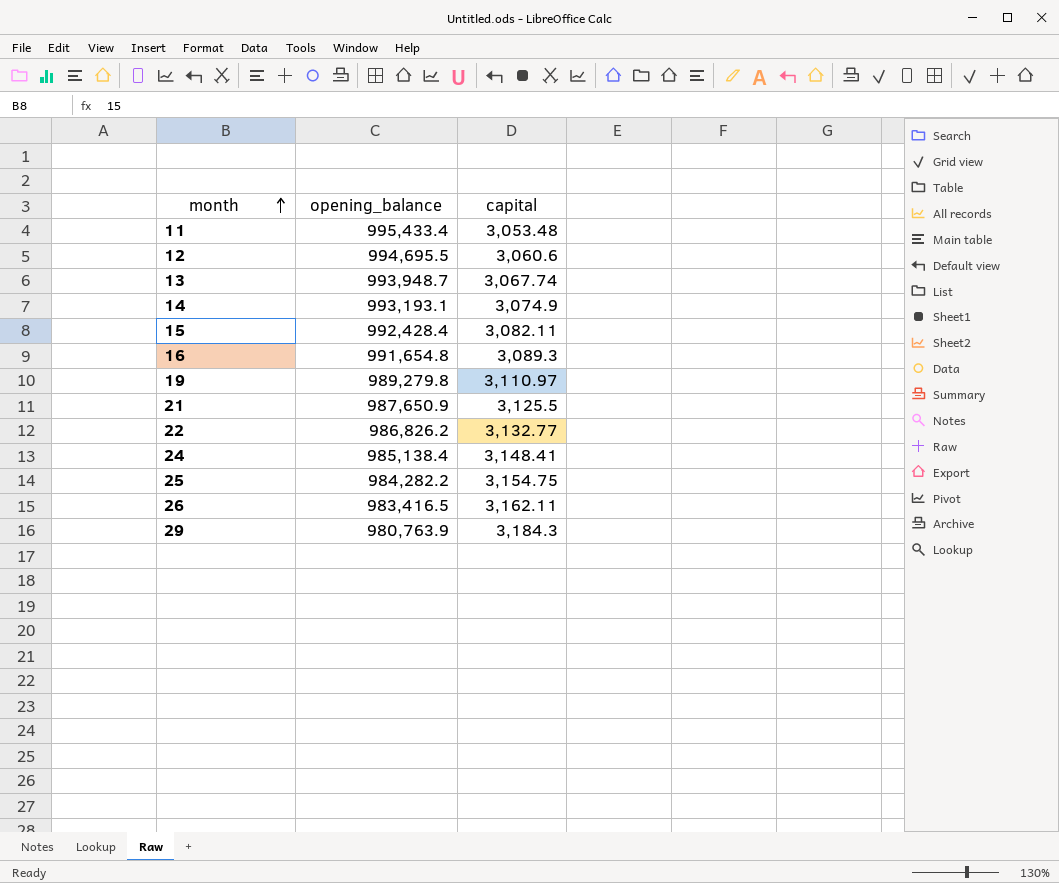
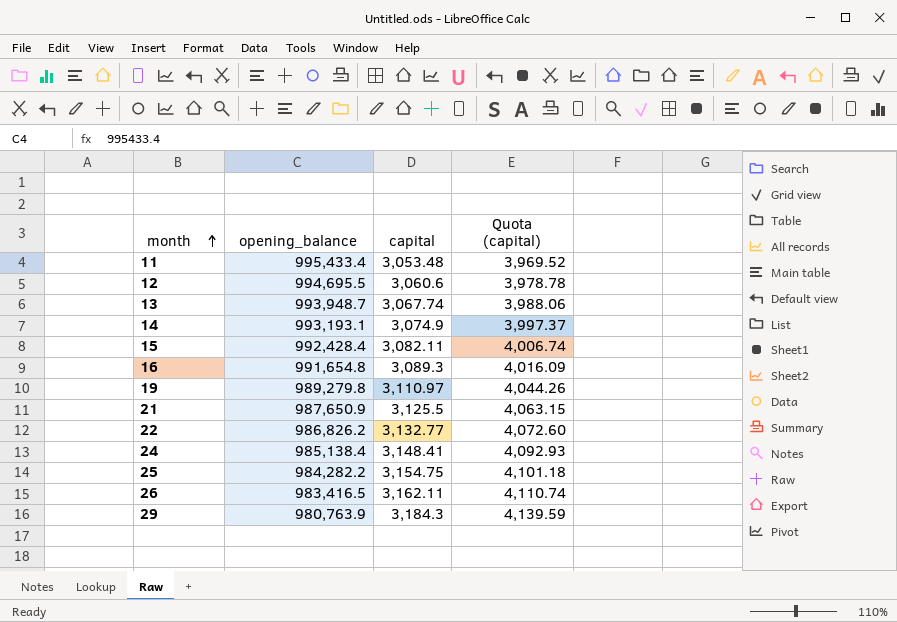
column Quota (capital) | formula: none -> [capital] * 1.3

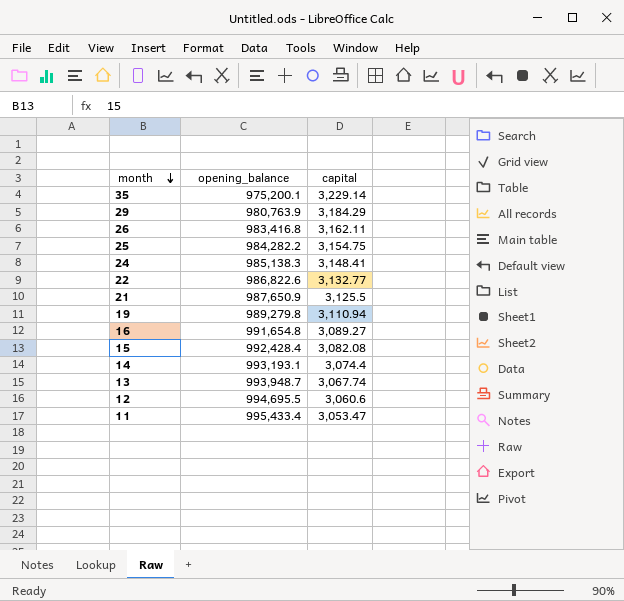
row order: month ascending -> month descending
column Quota (capital) | formula: [capital] * 1.3 -> none
row 35: none -> 975,200.1 | 3,229.14
29 | capital: 3,184.3 -> 3,184.29
26 | opening_balance: 983,416.5 -> 983,416.8
24 | opening_balance: 985,138.4 -> 985,138.3
22 | opening_balance: 986,826.2 -> 986,822.6
19 | capital: 3,110.97 -> 3,110.94
16 | capital: 3,089.3 -> 3,089.27
15 | capital: 3,082.11 -> 3,082.08
14 | capital: 3,074.9 -> 3,074.4
11 | capital: 3,053.48 -> 3,053.47

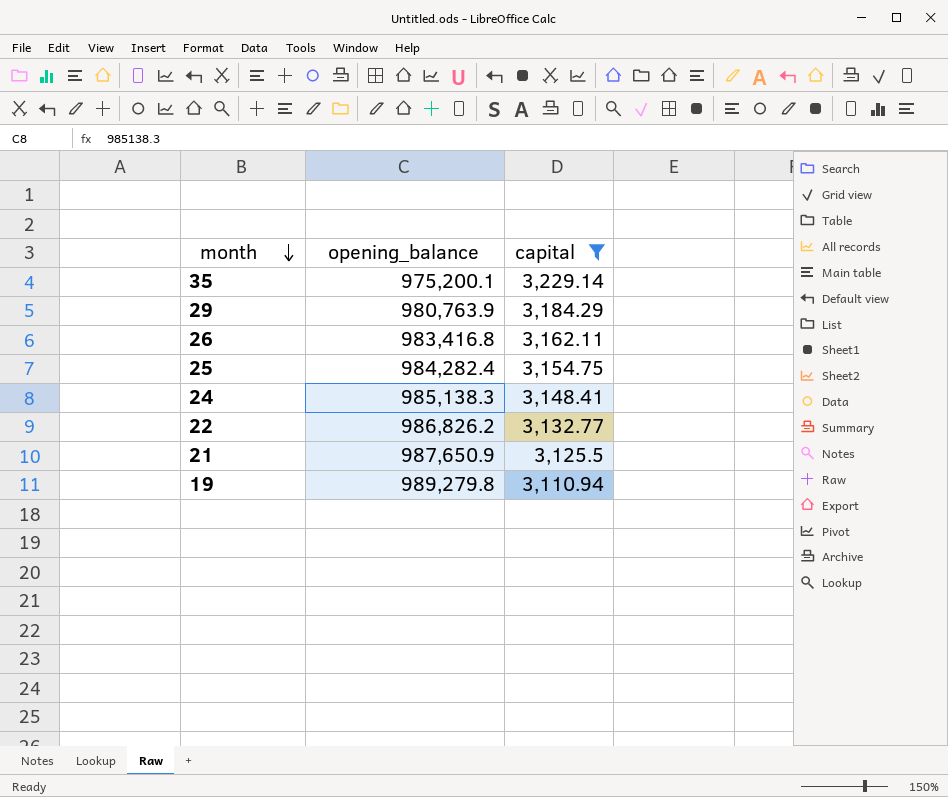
filter: none -> capital >= 3,110.94
25 | opening_balance: 984,282.2 -> 984,282.4
22 | opening_balance: 986,822.6 -> 986,826.2

